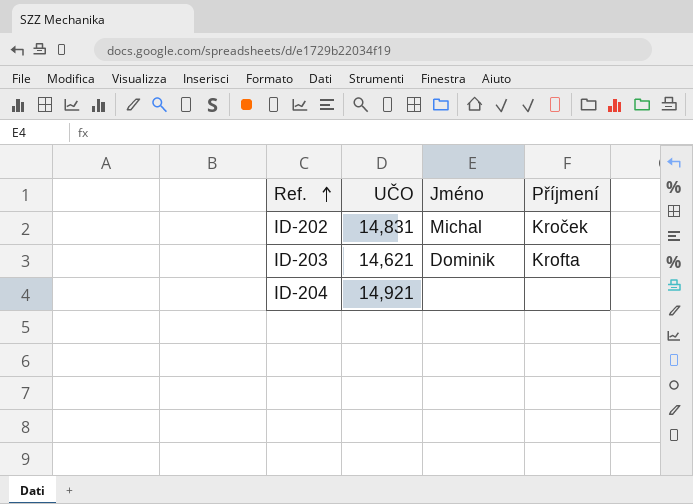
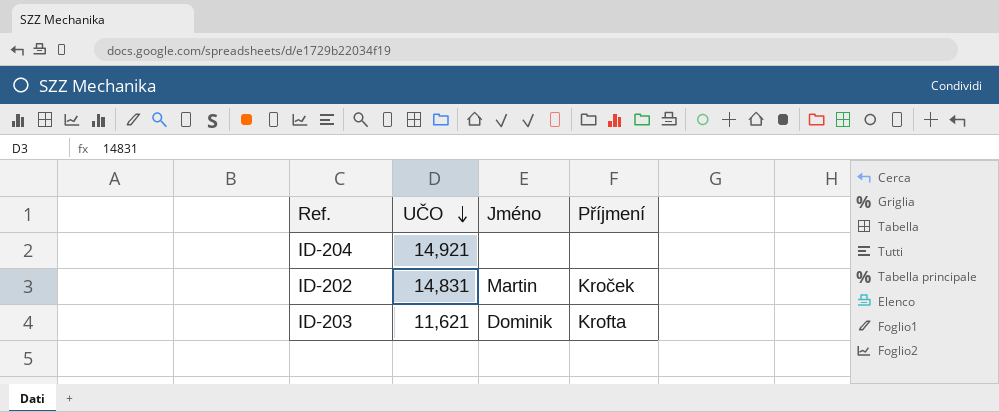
row order: Ref. ascending -> UČO descending
ID-202 | Jméno: Michal -> Martin
ID-203 | UČO: 14,621 -> 11,621

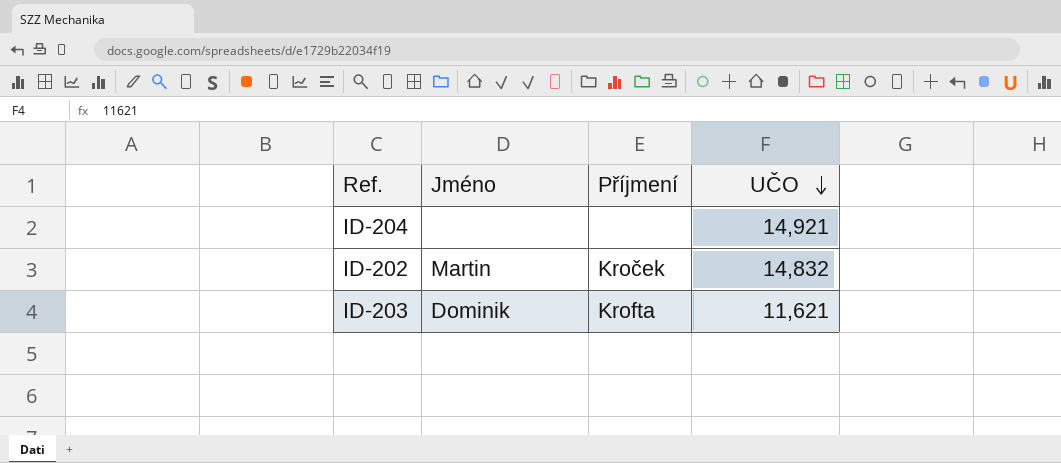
column UČO | position: 2 -> 4
ID-202 | UČO: 14,831 -> 14,832

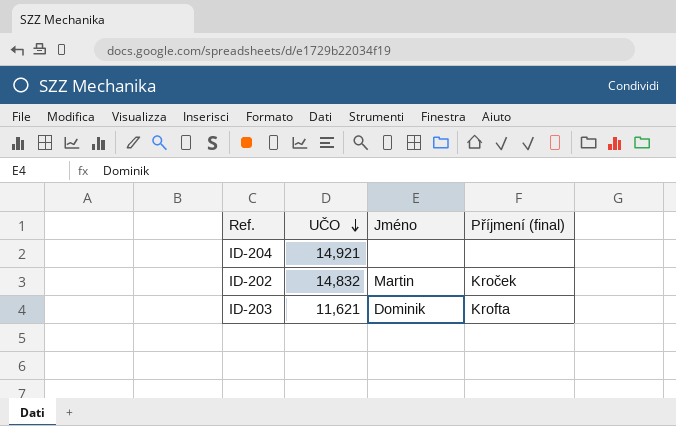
column UČO | position: 4 -> 2
column name: Příjmení -> Příjmení (final)

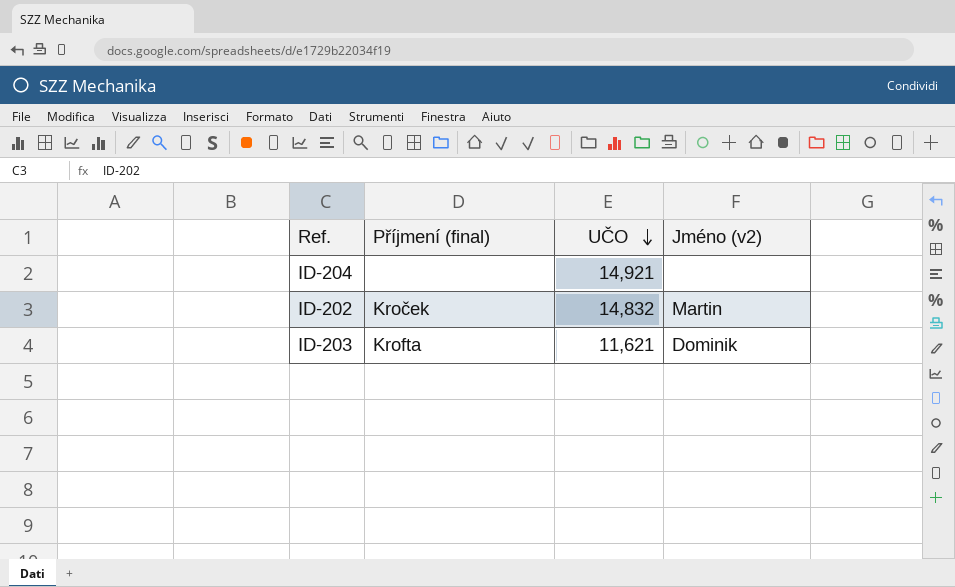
column Příjmení (final) | position: 4 -> 2
column name: Jméno -> Jméno (v2)

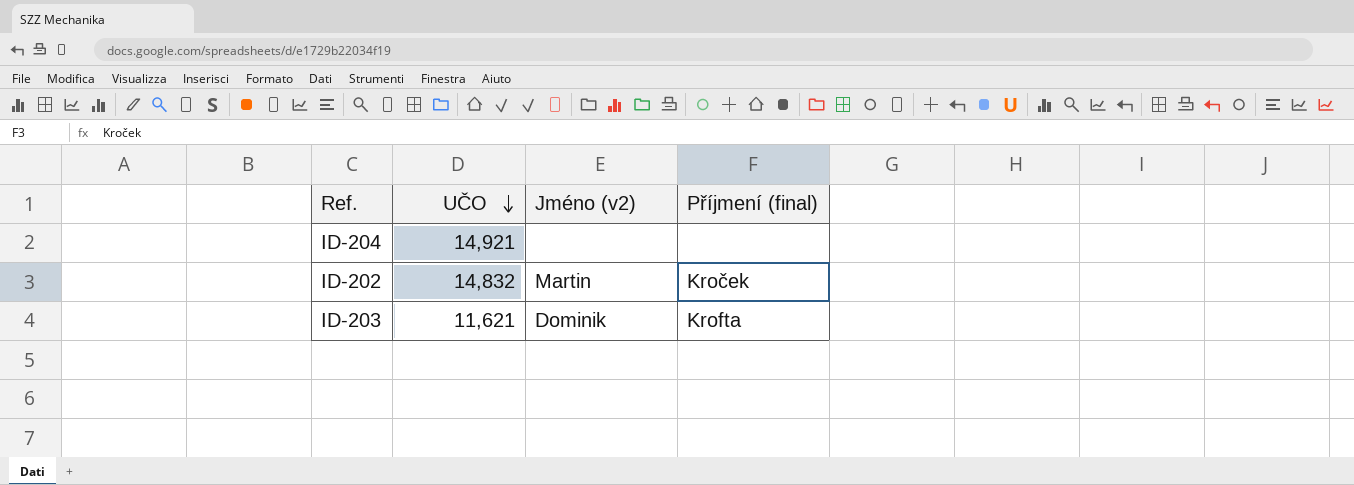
column Příjmení (final) | position: 2 -> 4

